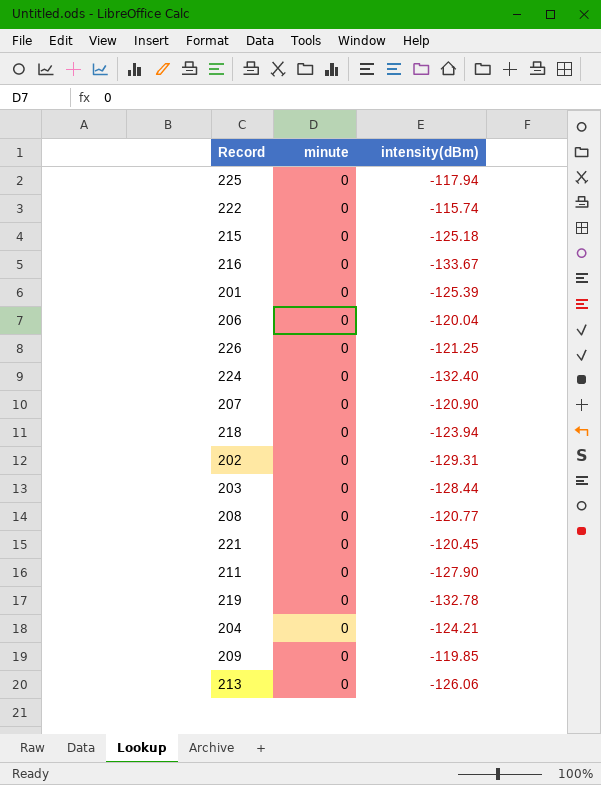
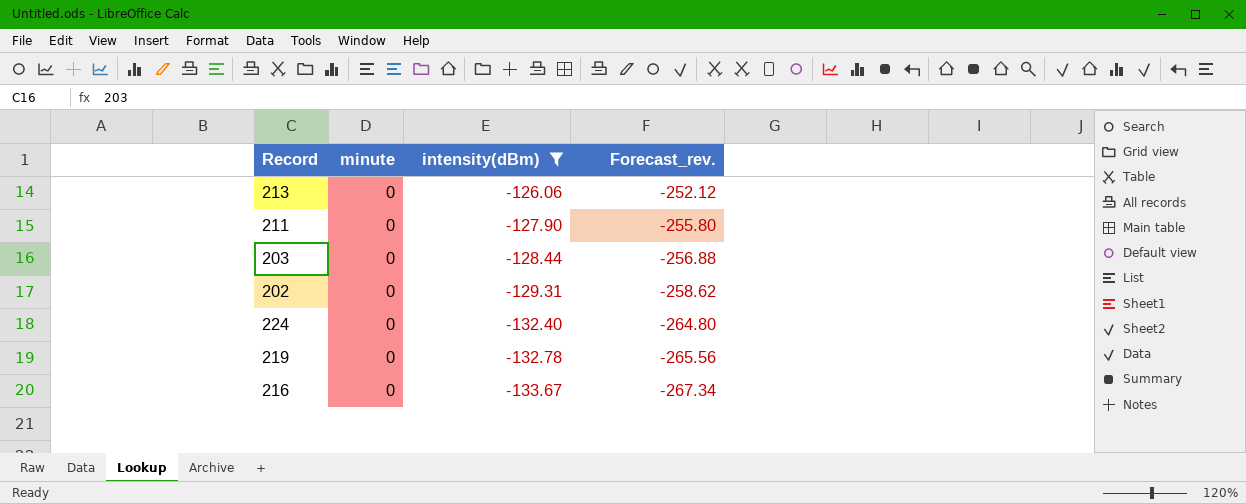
filter: none -> intensity(dBm) <= -126.06
row order: none -> intensity(dBm) descending
column Forecast_rev. | formula: none -> [intensity(dBm)] * 2

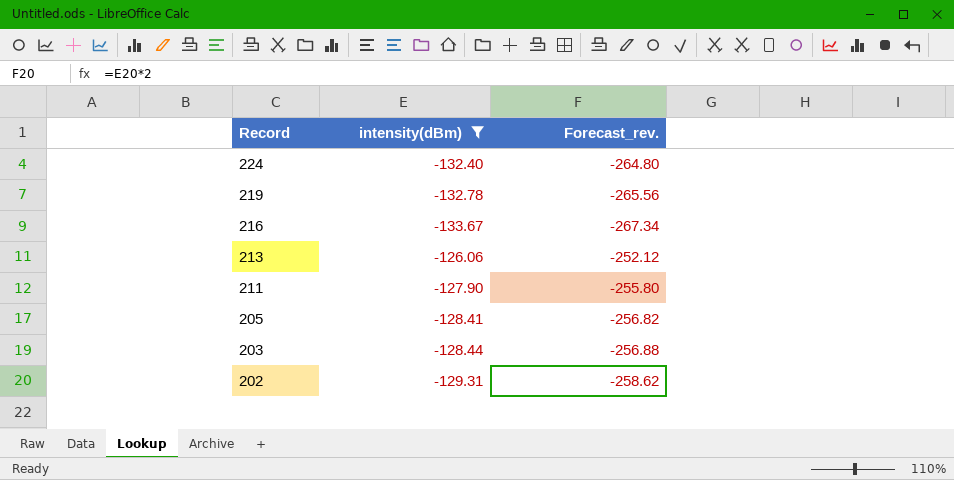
row order: intensity(dBm) descending -> Record descending
column minute | position: 2 -> none
row 205: none -> -128.41 | -256.82

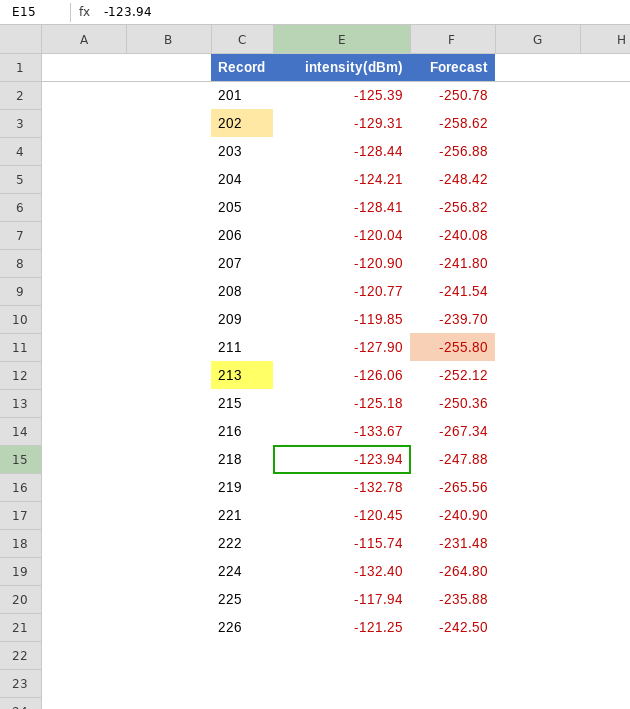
filter: intensity(dBm) <= -126.06 -> none
row order: Record descending -> Record ascending
column name: Forecast_rev. -> Forecast

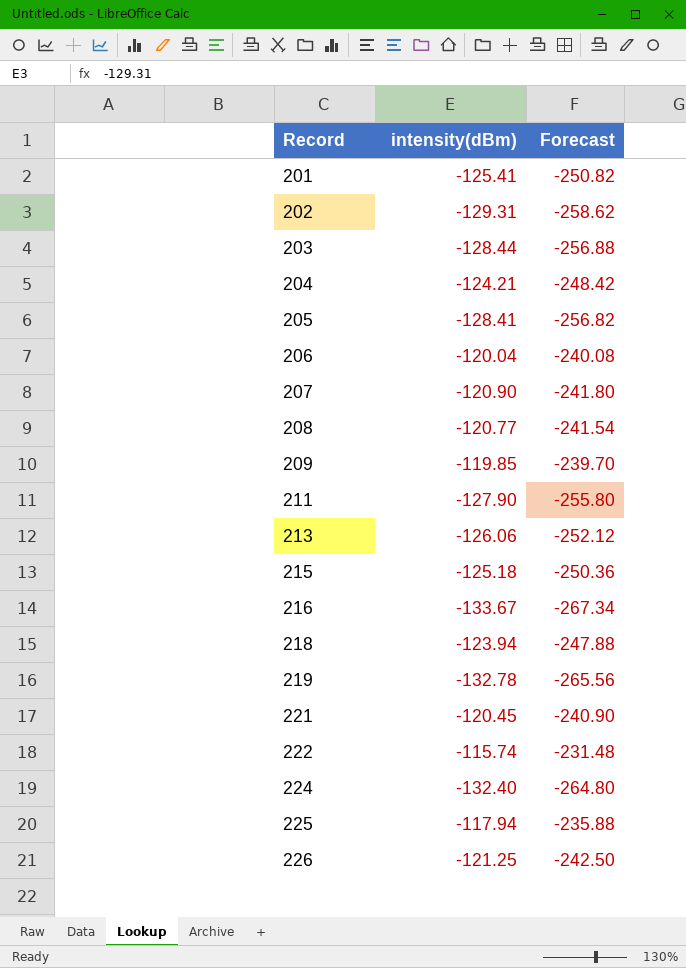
201 | intensity(dBm): -125.39 -> -125.41
201 | Forecast: -250.78 -> -250.82

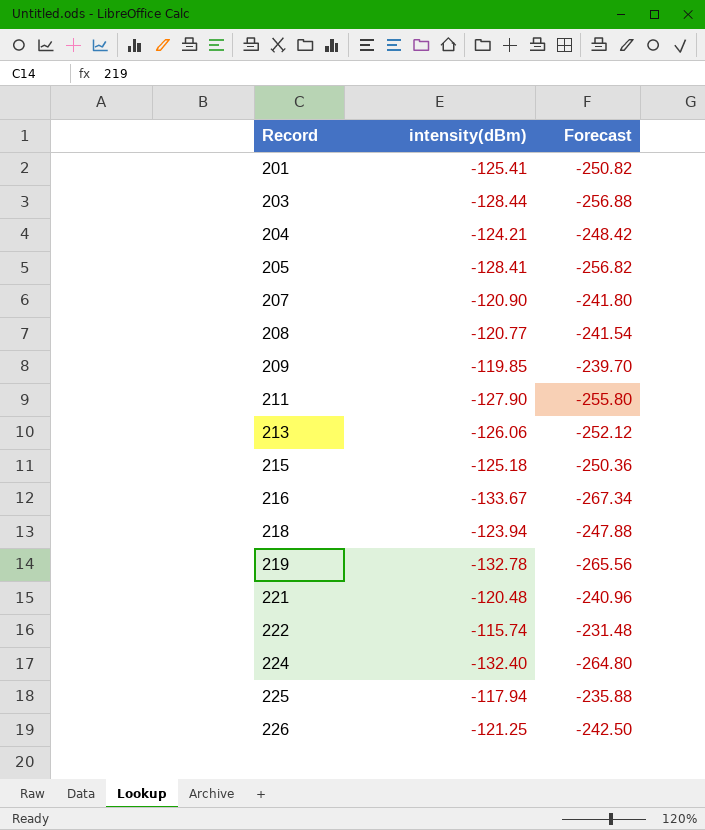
row 202: -129.31 | -258.62 -> none
row 206: -120.04 | -240.08 -> none
221 | intensity(dBm): -120.45 -> -120.48
221 | Forecast: -240.90 -> -240.96

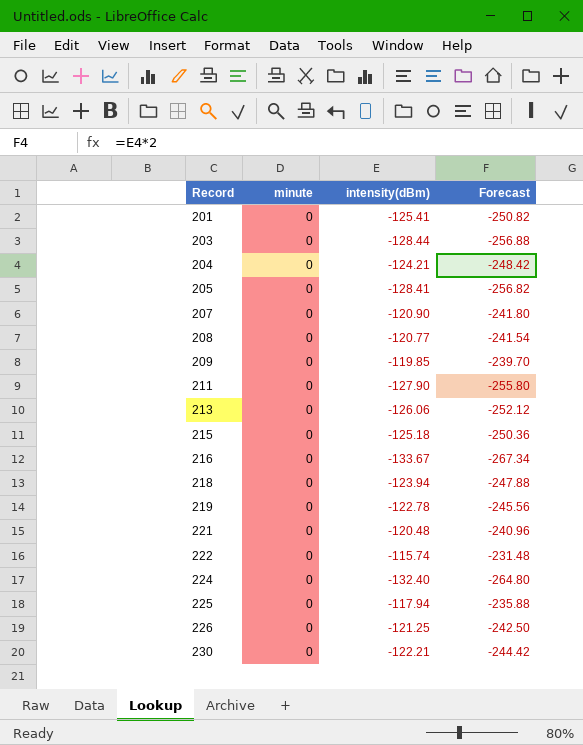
column minute | position: none -> 2
219 | intensity(dBm): -132.78 -> -122.78
219 | Forecast: -265.56 -> -245.56
row 230: none -> 0 | -122.21 | -244.42

